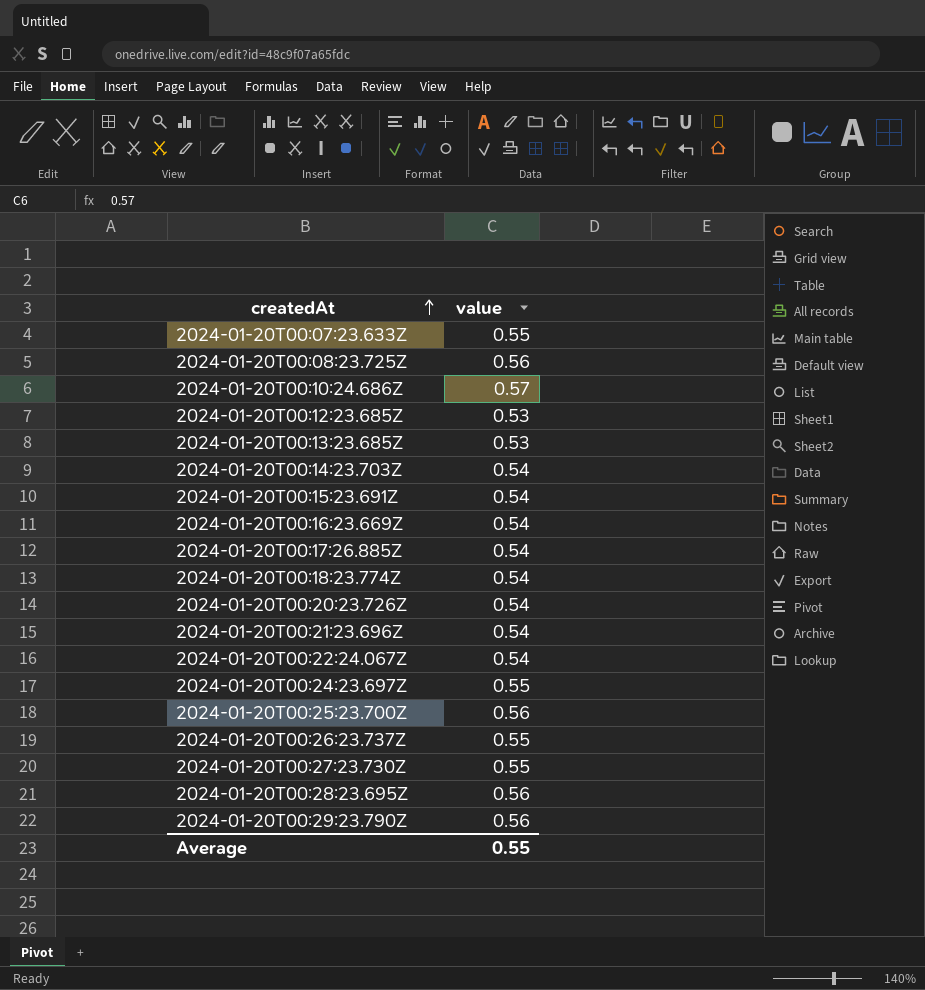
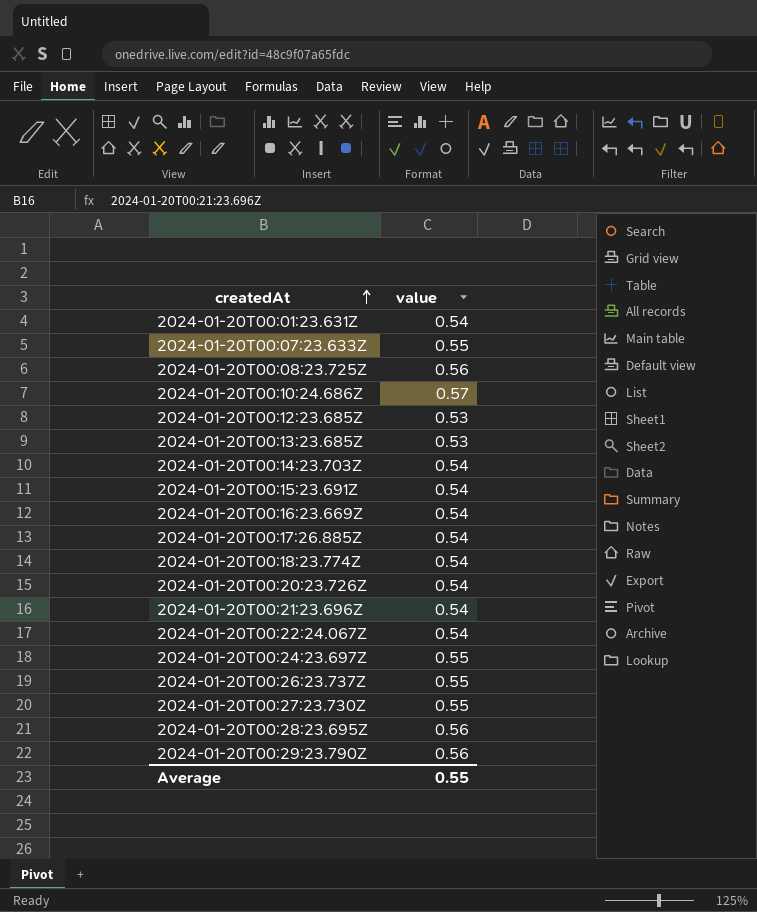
row 2024-01-20T00:25:23.700Z: 0.56 -> none
row 2024-01-20T00:01:23.631Z: none -> 0.54

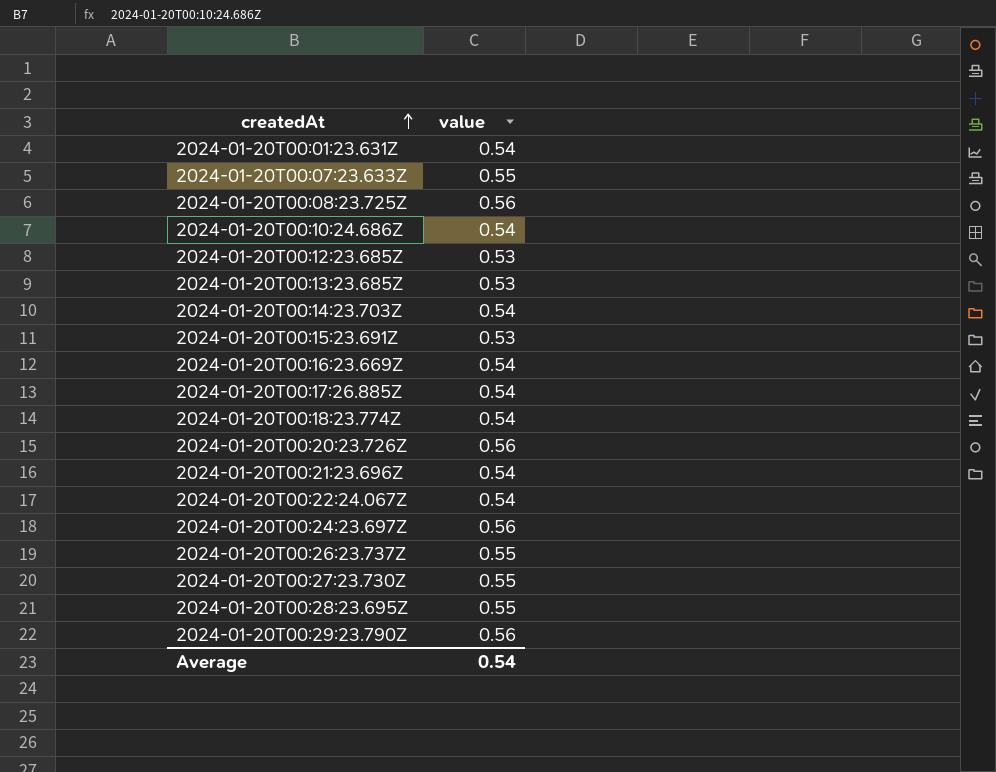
2024-01-20T00:10:24.686Z | value: 0.57 -> 0.54
2024-01-20T00:15:23.691Z | value: 0.54 -> 0.53
2024-01-20T00:20:23.726Z | value: 0.54 -> 0.56
2024-01-20T00:24:23.697Z | value: 0.55 -> 0.56
2024-01-20T00:28:23.695Z | value: 0.56 -> 0.55
Average | value: 0.55 -> 0.54

